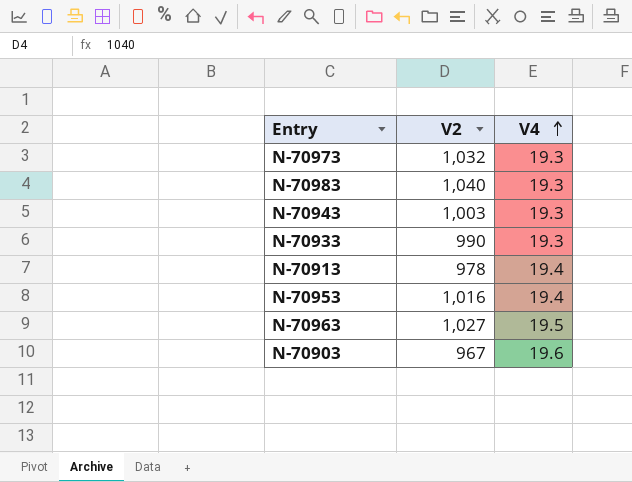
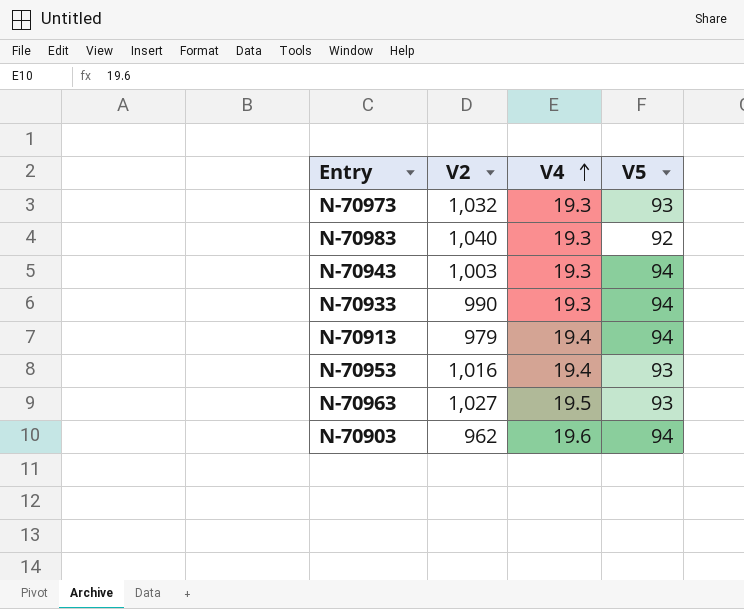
column V5 | position: none -> 4
N-70913 | V2: 978 -> 979
N-70903 | V2: 967 -> 962

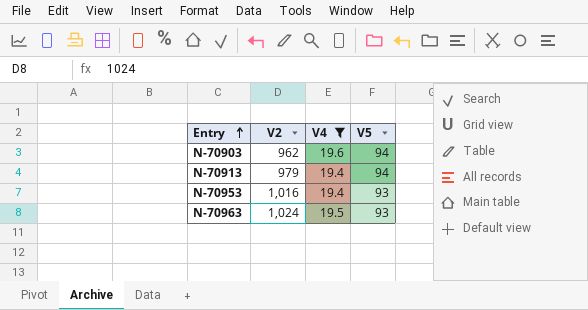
filter: none -> V4 != 19.3
row order: V4 ascending -> Entry ascending
N-70963 | V2: 1,027 -> 1,024

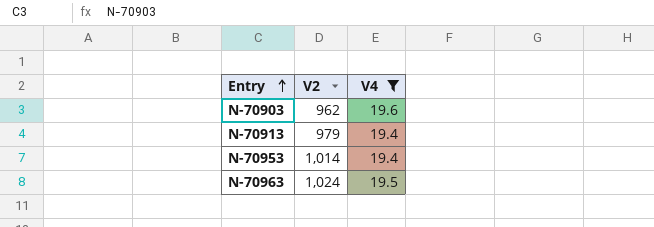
column V5 | position: 4 -> none
N-70953 | V2: 1,016 -> 1,014

